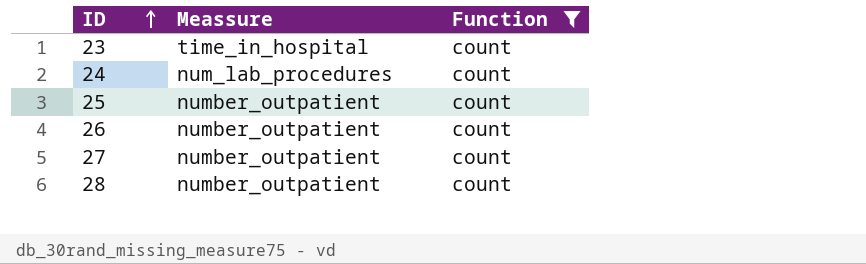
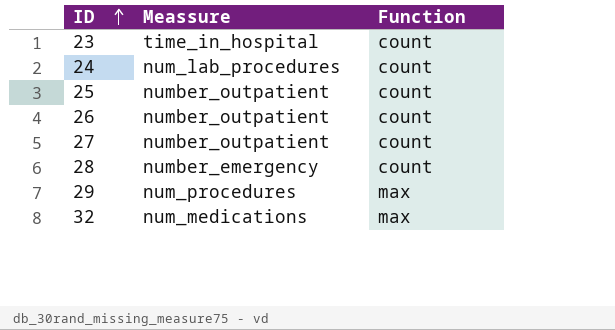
filter: Function = count -> none
28 | Meassure: number_outpatient -> number_emergency

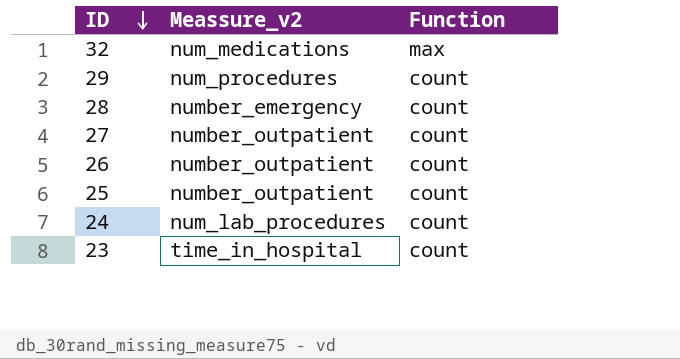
row order: ID ascending -> ID descending
column name: Meassure -> Meassure_v2
29 | Function: max -> count

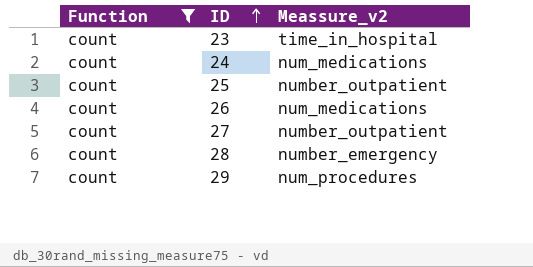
filter: none -> Function = count
row order: ID descending -> ID ascending
column Function | position: 3 -> 1
24 | Meassure_v2: num_lab_procedures -> num_medications
26 | Meassure_v2: number_outpatient -> num_medications

